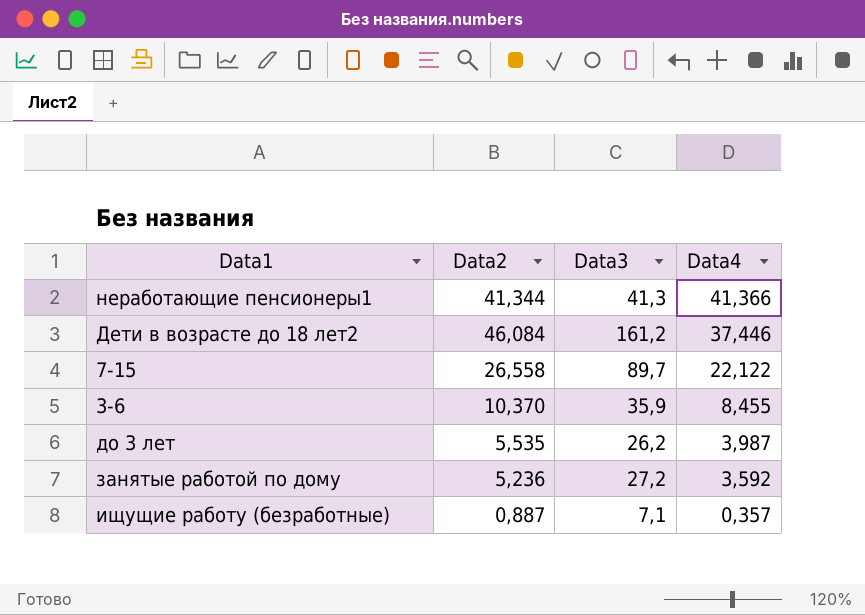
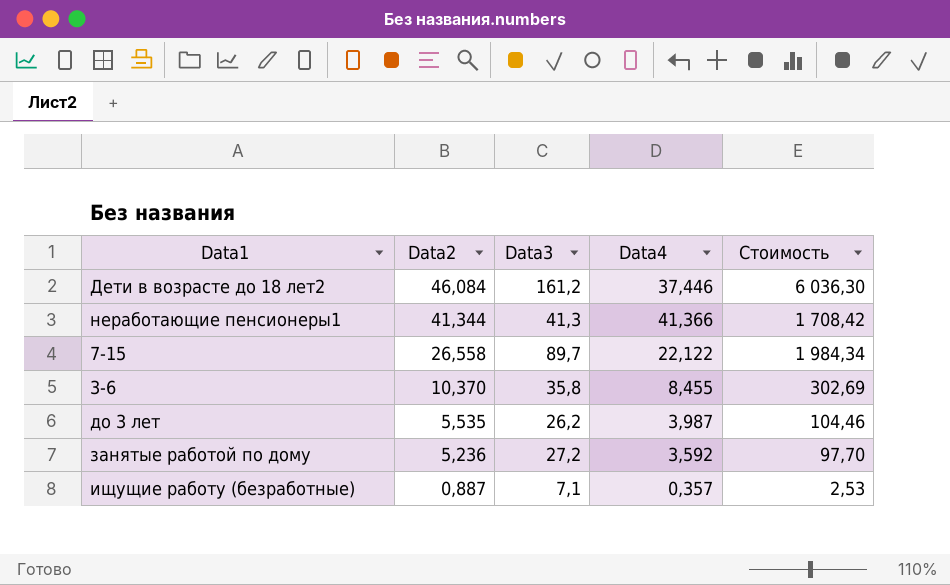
row order: Data4 descending -> Data2 descending
column Стоимость | formula: none -> [Data3] * [Data4]
3-6 | Data3: 35,9 -> 35,8

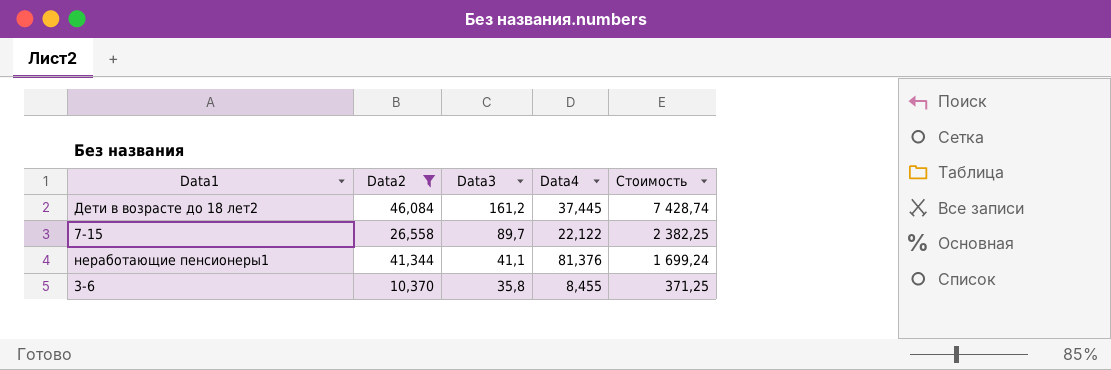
filter: none -> Data2 >= 10,370
row order: Data2 descending -> Data3 descending
column Стоимость | formula: [Data3] * [Data4] -> [Data2] * [Data3]
Дети в возрасте до 18 лет2 | Data4: 37,446 -> 37,445
неработающие пенсионеры1 | Data3: 41,3 -> 41,1
неработающие пенсионеры1 | Data4: 41,366 -> 81,376

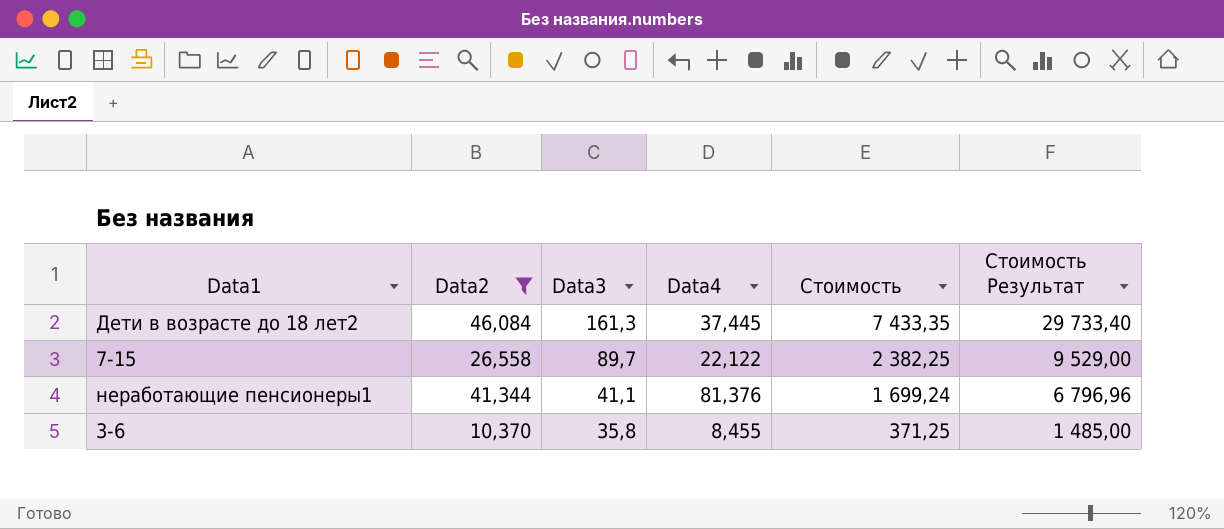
column Стоимость Результат | formula: none -> [Стоимость] * 4
Дети в возрасте до 18 лет2 | Data3: 161,2 -> 161,3
Дети в возрасте до 18 лет2 | Стоимость: 7 428,74 -> 7 433,35

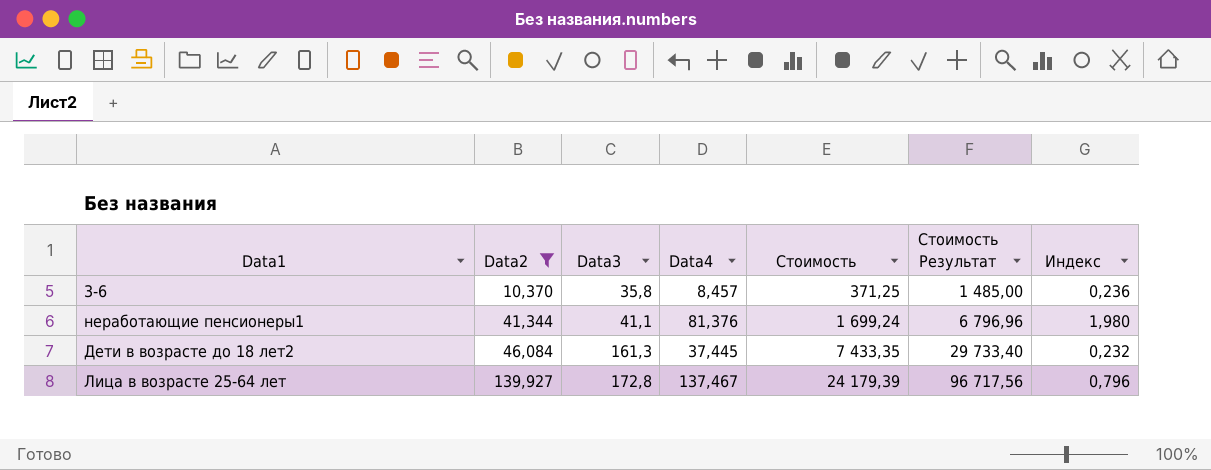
row order: Data3 descending -> Data2 ascending
column Индекс | formula: none -> [Data4] / [Data3]
row 7-15: 26,558 | 89,7 | 22,122 | 2 382,25 | 9 529,00 -> none
3-6 | Data4: 8,455 -> 8,457
row Лица в возрасте 25-64 лет: none -> 139,927 | 172,8 | 137,467 | 24 179,39 | 96 717,56 | 0,796

